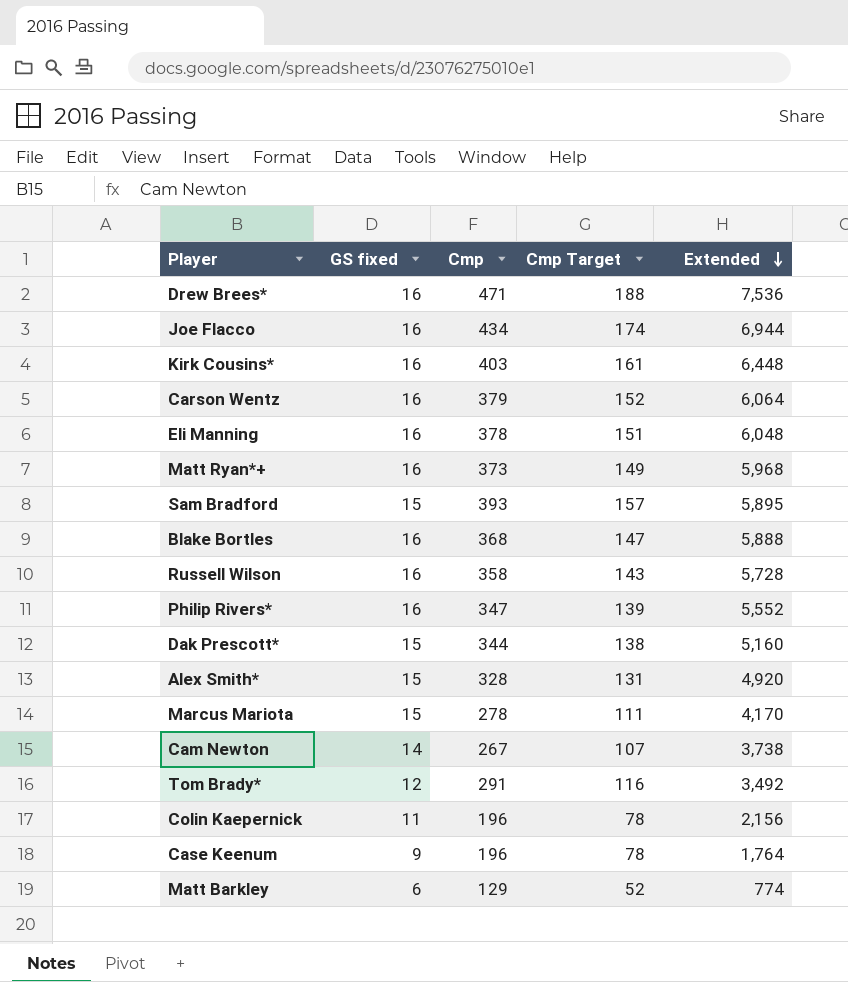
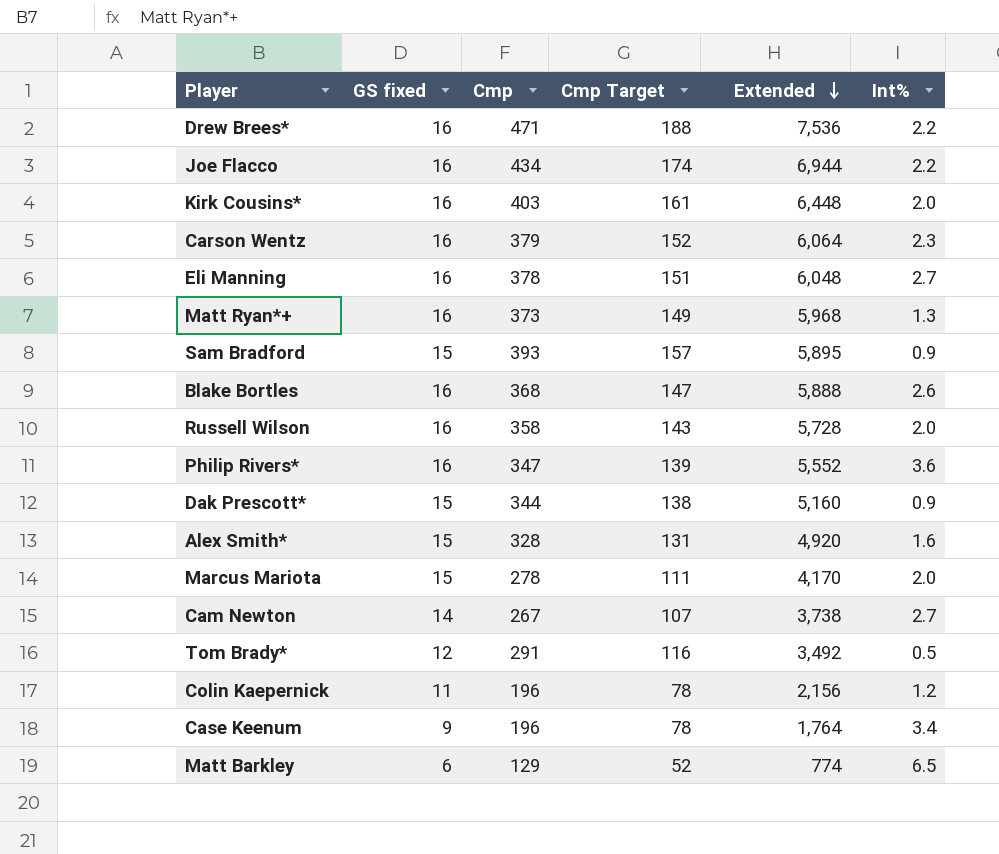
column Int% | position: none -> 6

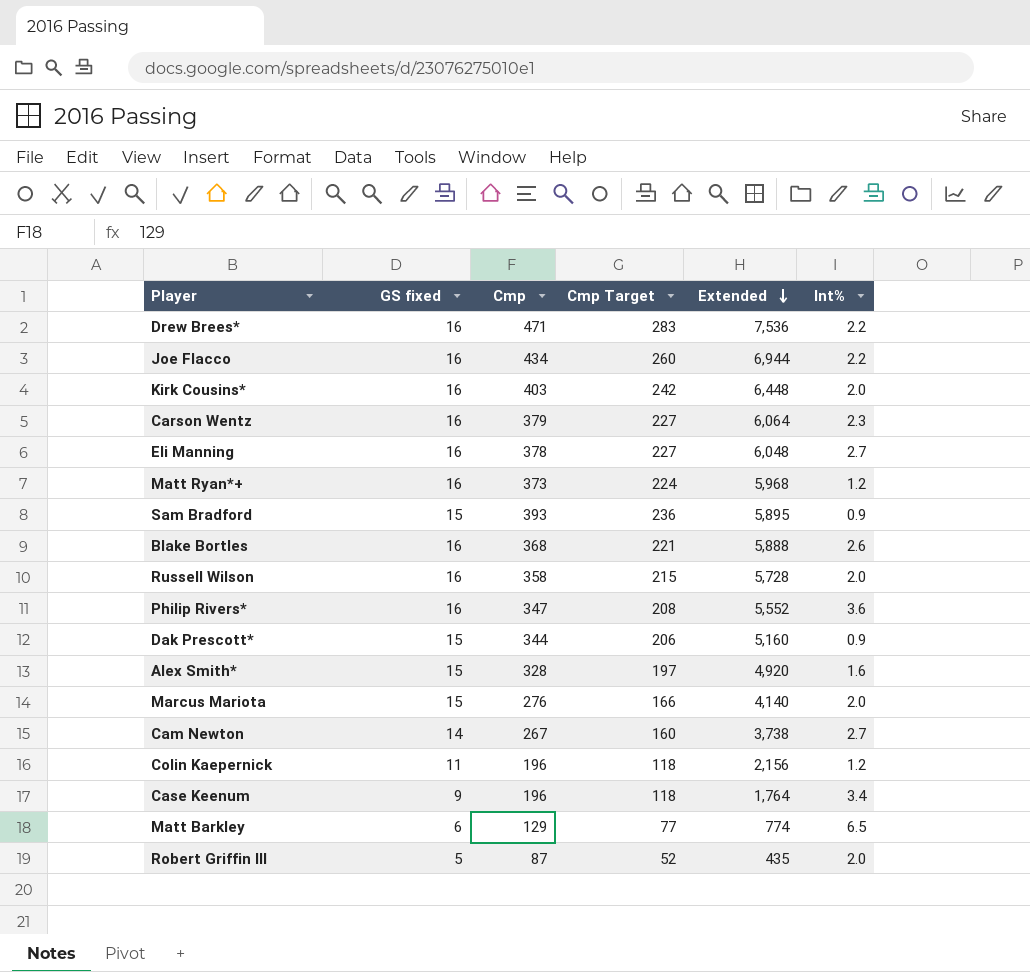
column Cmp Target | formula: [Cmp] * 0.4 -> [Cmp] * 0.6
row Tom Brady*: 12 | 291 | 116 | 3,492 | 0.5 -> none
Matt Ryan*+ | Int%: 1.3 -> 1.2
Marcus Mariota | Cmp: 278 -> 276
Marcus Mariota | Extended: 4,170 -> 4,140
row Robert Griffin III: none -> 5 | 87 | 52 | 435 | 2.0

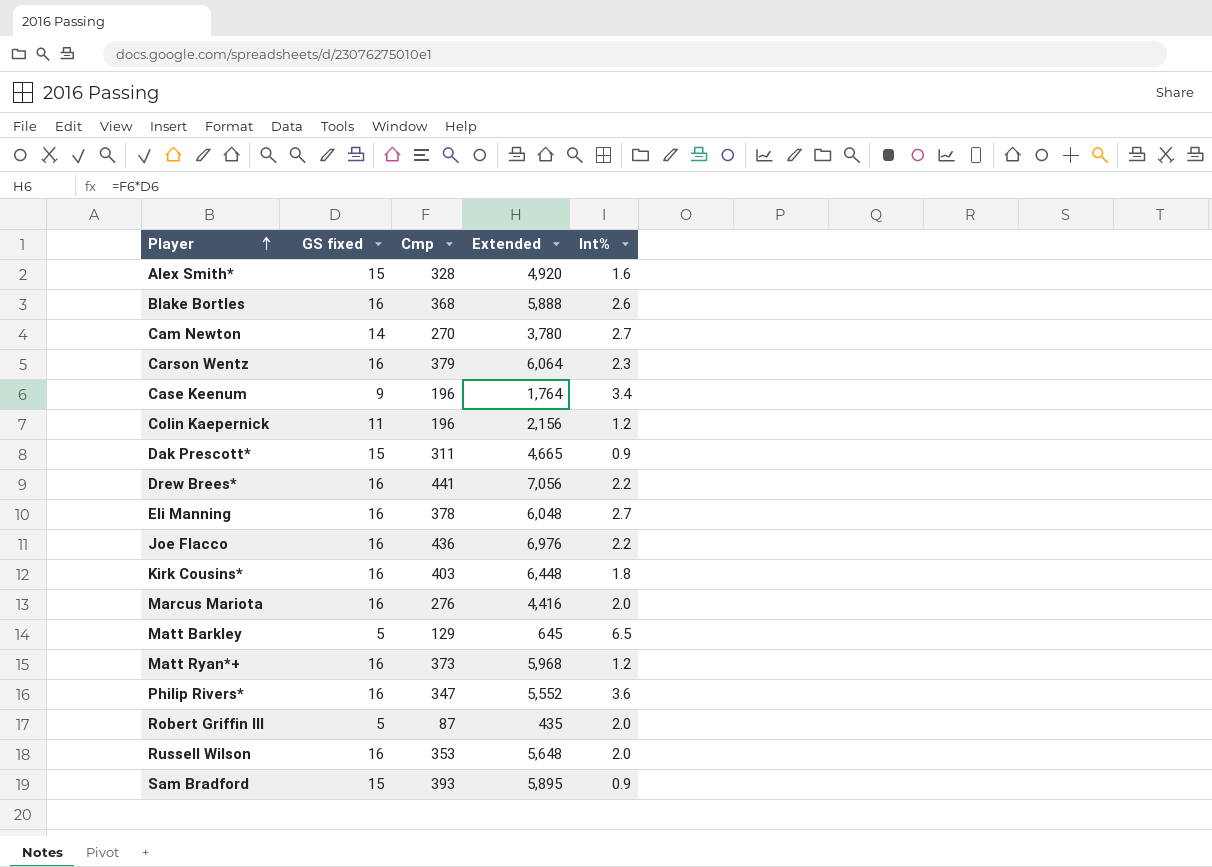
row order: Extended descending -> Player ascending
column Cmp Target | formula: [Cmp] * 0.6 -> none
Cam Newton | Cmp: 267 -> 270
Cam Newton | Extended: 3,738 -> 3,780
Dak Prescott* | Cmp: 344 -> 311
Dak Prescott* | Extended: 5,160 -> 4,665
Drew Brees* | Cmp: 471 -> 441
Drew Brees* | Extended: 7,536 -> 7,056
Joe Flacco | Cmp: 434 -> 436
Joe Flacco | Extended: 6,944 -> 6,976
Kirk Cousins* | Int%: 2.0 -> 1.8
Marcus Mariota | GS fixed: 15 -> 16
Marcus Mariota | Extended: 4,140 -> 4,416
Matt Barkley | GS fixed: 6 -> 5
Matt Barkley | Extended: 774 -> 645
Russell Wilson | Cmp: 358 -> 353
Russell Wilson | Extended: 5,728 -> 5,648

